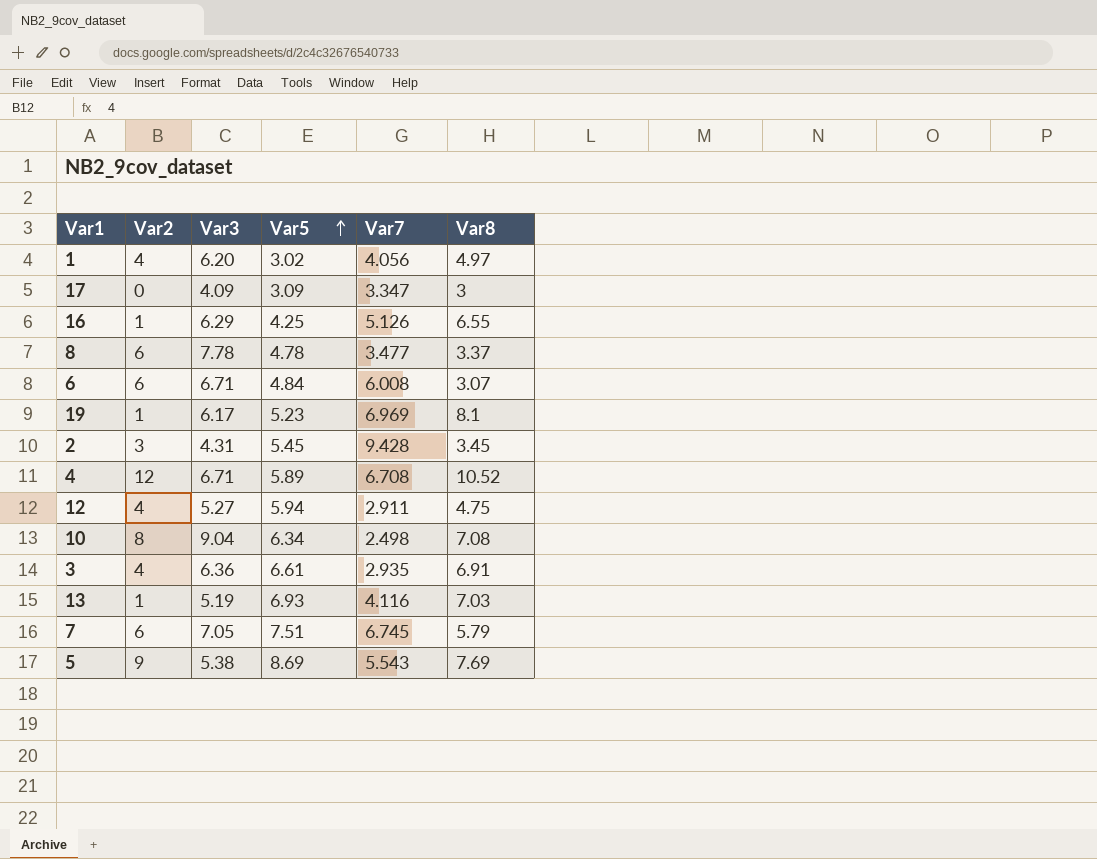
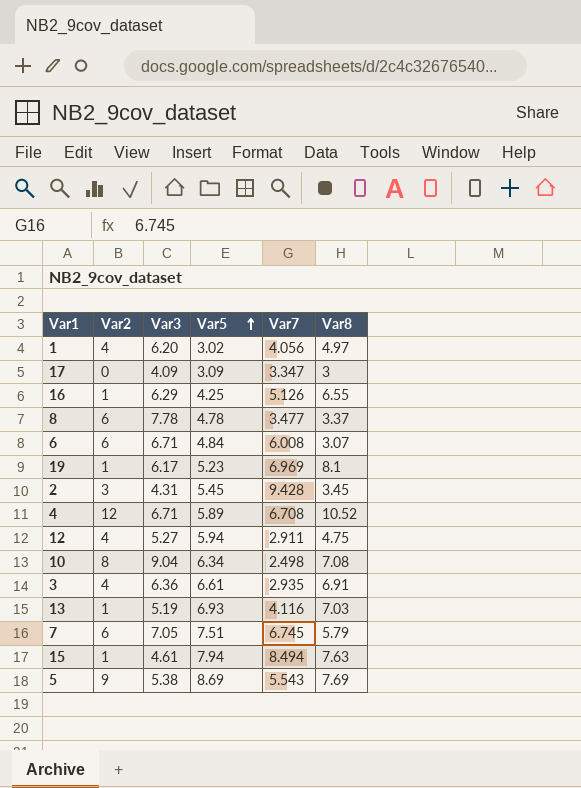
row 15: none -> 1 | 4.61 | 7.94 | 8.494 | 7.63

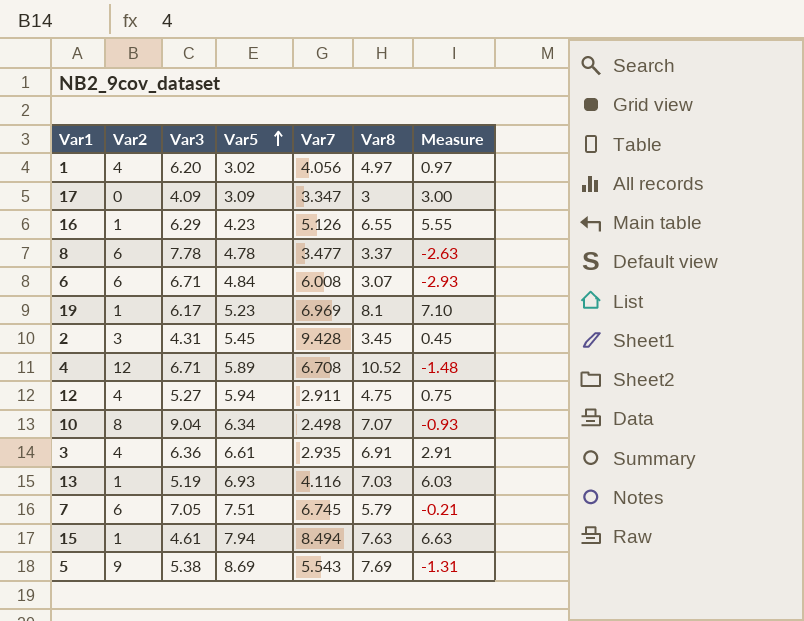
column Measure | formula: none -> [Var8] - [Var2]
16 | Var5: 4.25 -> 4.23
10 | Var8: 7.08 -> 7.07

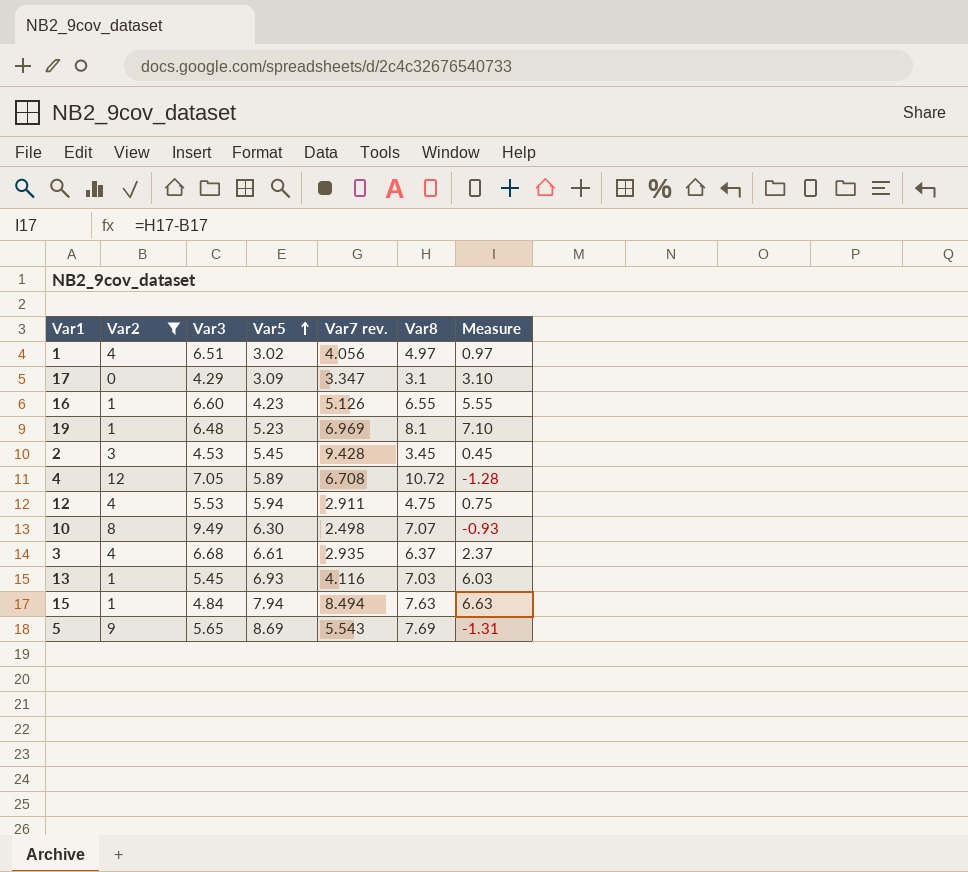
filter: none -> Var2 != 6
column name: Var7 -> Var7 rev.
1 | Var3: 6.20 -> 6.51
17 | Var3: 4.09 -> 4.29
17 | Var8: 3 -> 3.1
17 | Measure: 3.00 -> 3.10
16 | Var3: 6.29 -> 6.60
19 | Var3: 6.17 -> 6.48
2 | Var3: 4.31 -> 4.53
4 | Var3: 6.71 -> 7.05
4 | Var8: 10.52 -> 10.72
4 | Measure: -1.48 -> -1.28
12 | Var3: 5.27 -> 5.53
10 | Var3: 9.04 -> 9.49
10 | Var5: 6.34 -> 6.30
3 | Var3: 6.36 -> 6.68
3 | Var8: 6.91 -> 6.37
3 | Measure: 2.91 -> 2.37
13 | Var3: 5.19 -> 5.45
15 | Var3: 4.61 -> 4.84
5 | Var3: 5.38 -> 5.65

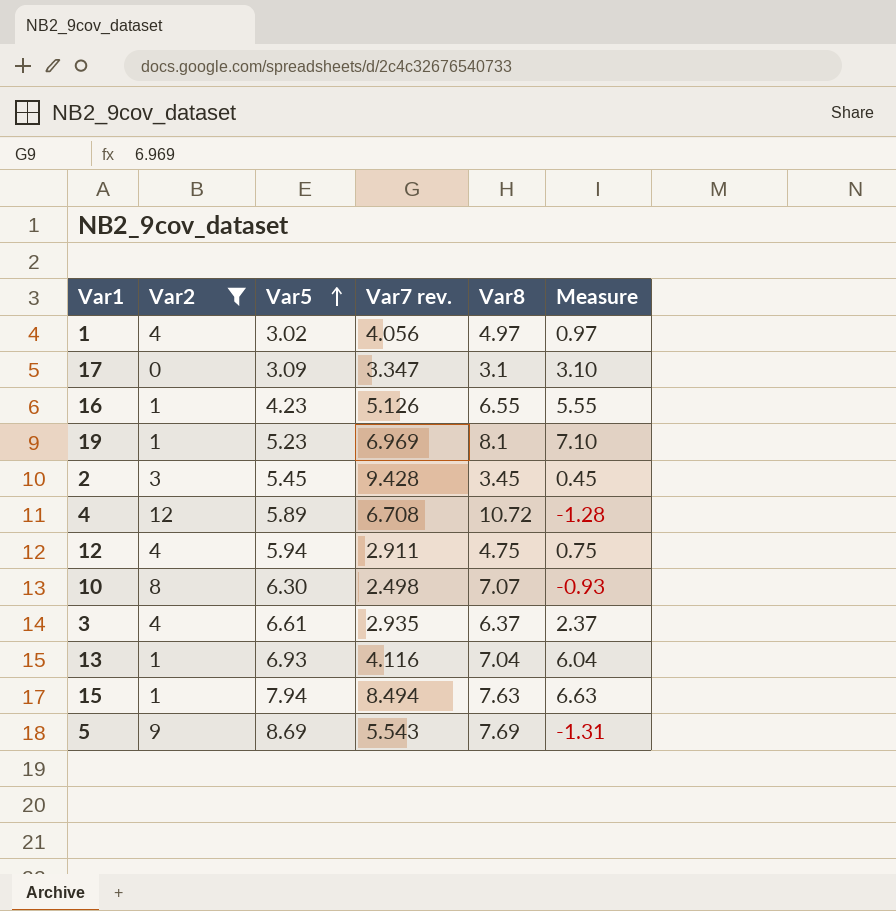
column Var3 | position: 3 -> none
13 | Var8: 7.03 -> 7.04
13 | Measure: 6.03 -> 6.04

